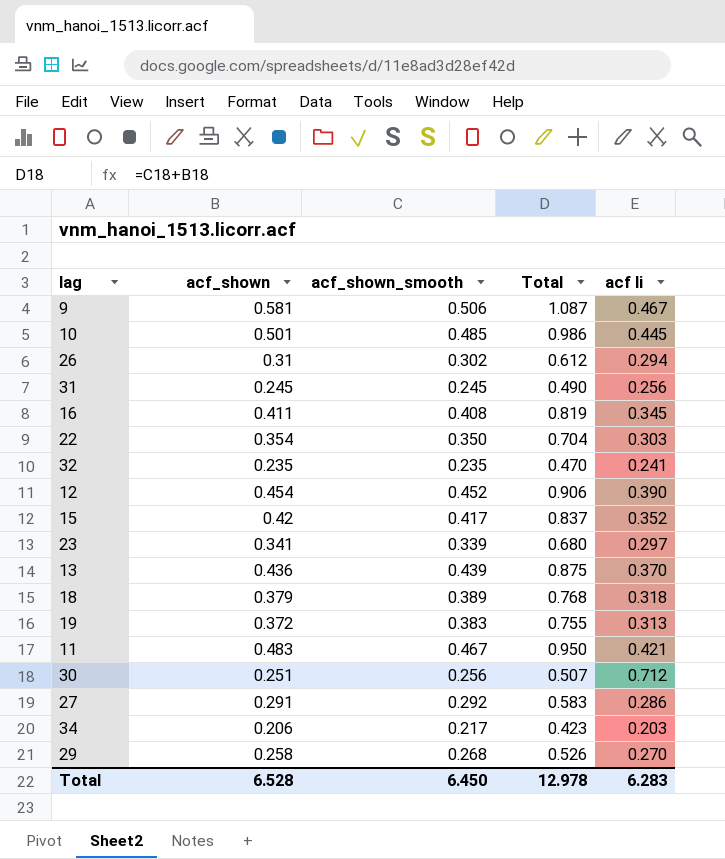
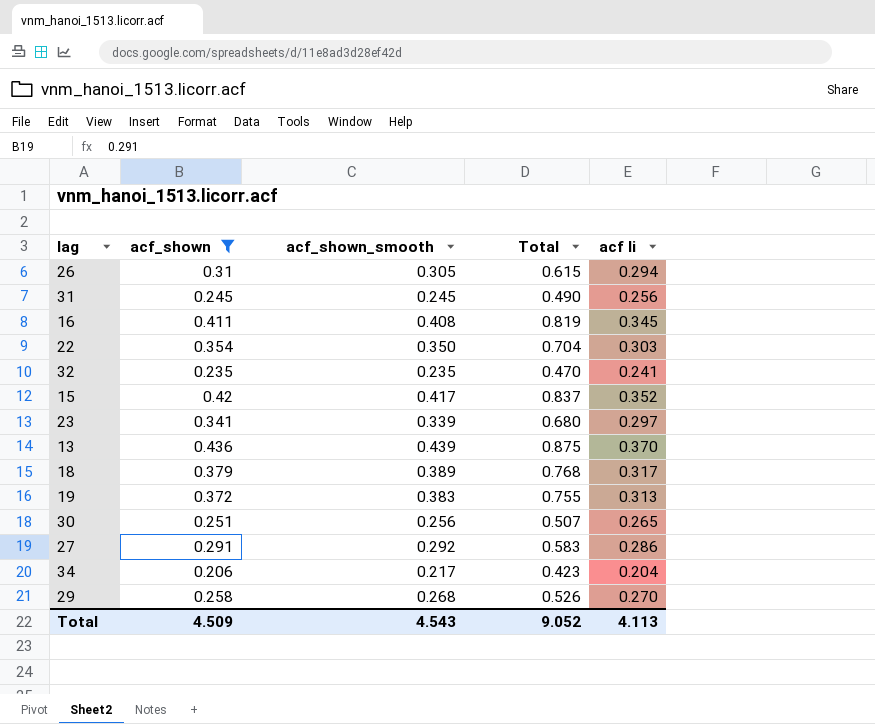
filter: none -> acf_shown <= 0.436
26 | acf_shown_smooth: 0.302 -> 0.305
26 | Total: 0.612 -> 0.615
18 | acf li: 0.318 -> 0.317
30 | acf li: 0.712 -> 0.265
34 | acf li: 0.203 -> 0.204
Total | acf_shown: 6.528 -> 4.509
Total | acf_shown_smooth: 6.450 -> 4.543
Total | Total: 12.978 -> 9.052
Total | acf li: 6.283 -> 4.113

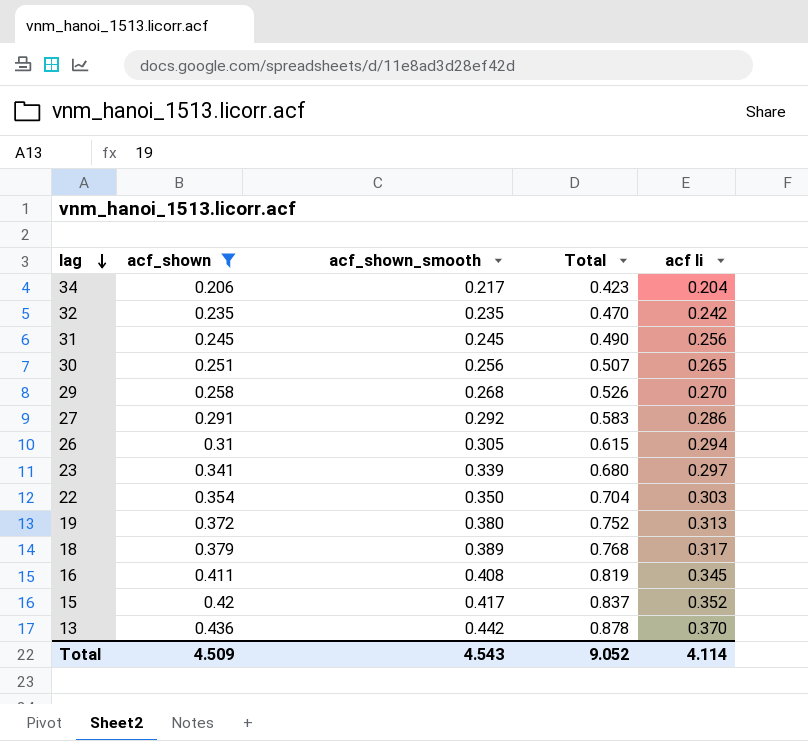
row order: none -> lag descending
32 | acf li: 0.241 -> 0.242
19 | acf_shown_smooth: 0.383 -> 0.380
19 | Total: 0.755 -> 0.752
13 | acf_shown_smooth: 0.439 -> 0.442
13 | Total: 0.875 -> 0.878
Total | acf li: 4.113 -> 4.114

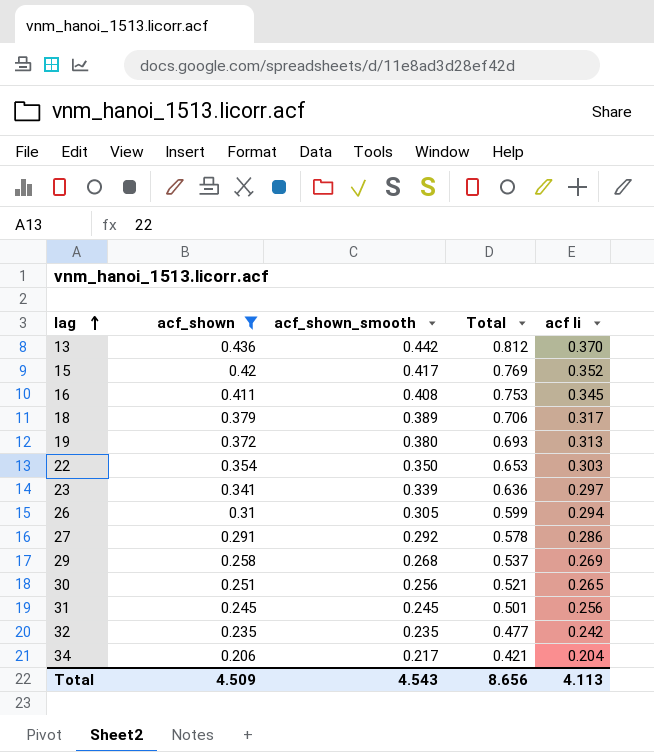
row order: lag descending -> lag ascending
column Total | formula: [acf_shown] + [acf_shown_smooth] -> [acf_shown_smooth] + [acf li]
29 | acf li: 0.270 -> 0.269
Total | Total: 9.052 -> 8.656
Total | acf li: 4.114 -> 4.113

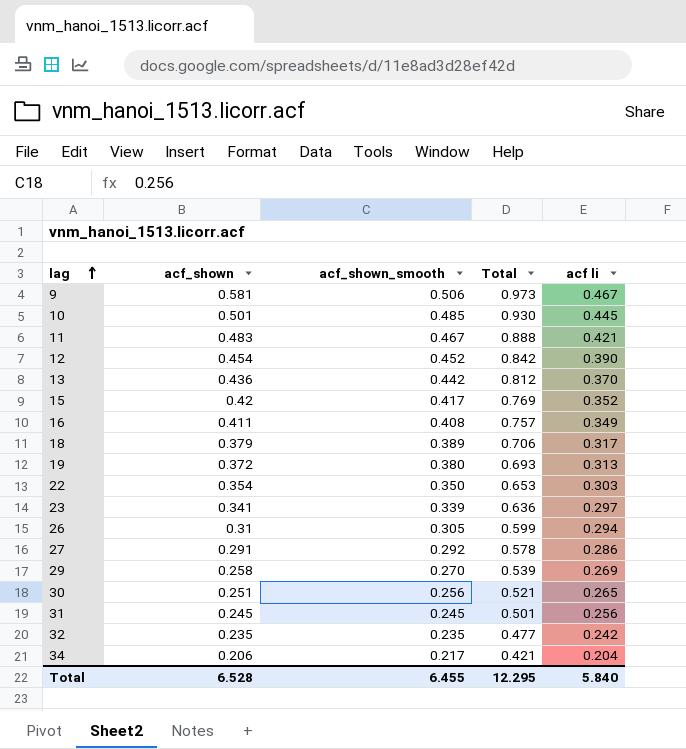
filter: acf_shown <= 0.436 -> none
16 | Total: 0.753 -> 0.757
16 | acf li: 0.345 -> 0.349
29 | acf_shown_smooth: 0.268 -> 0.270
29 | Total: 0.537 -> 0.539
Total | acf_shown: 4.509 -> 6.528
Total | acf_shown_smooth: 4.543 -> 6.455
Total | Total: 8.656 -> 12.295
Total | acf li: 4.113 -> 5.840

